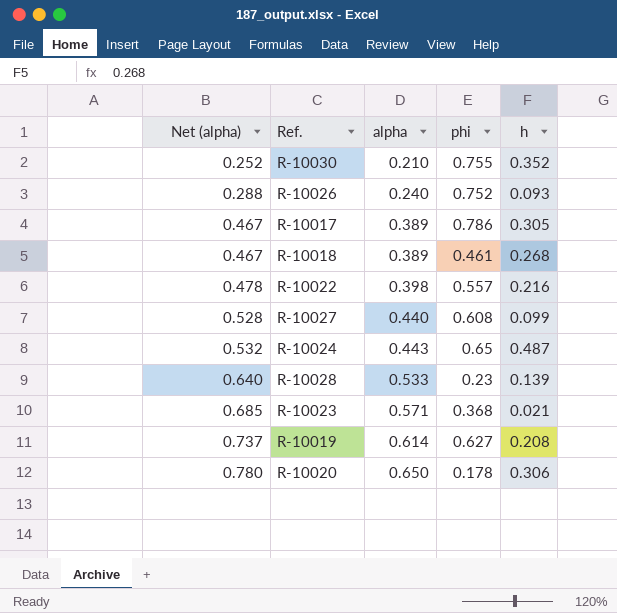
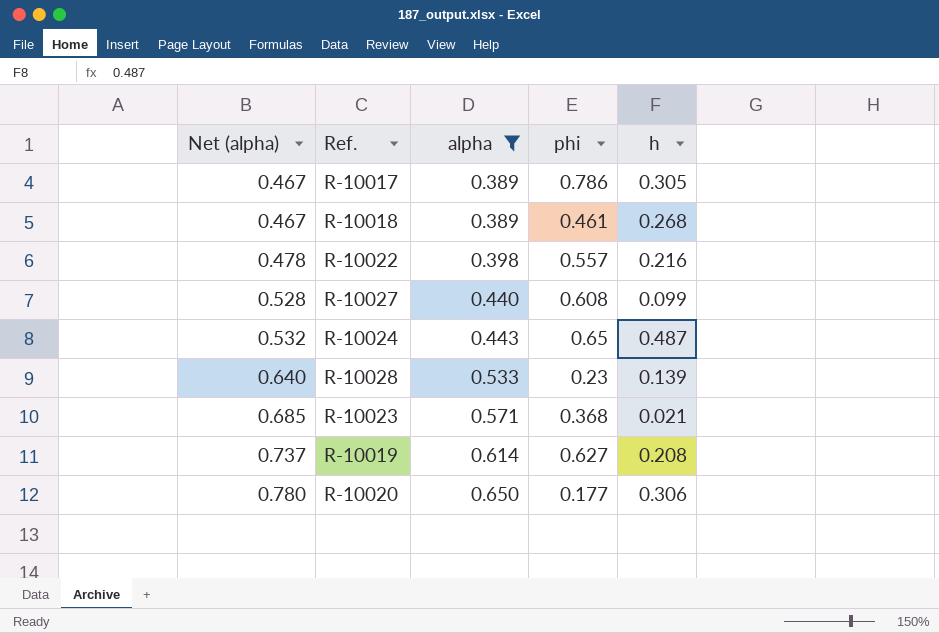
filter: none -> alpha >= 0.389
R-10020 | phi: 0.178 -> 0.177

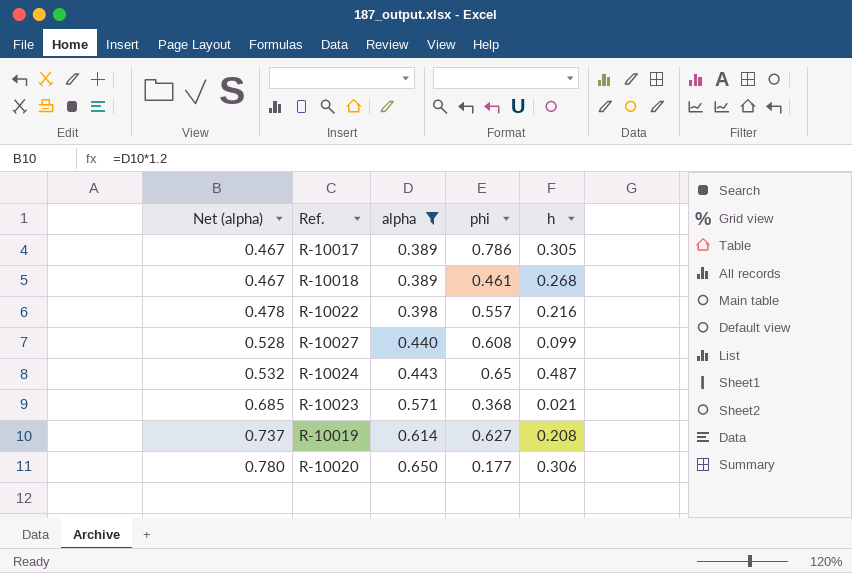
row R-10028: 0.640 | 0.533 | 0.23 | 0.139 -> none

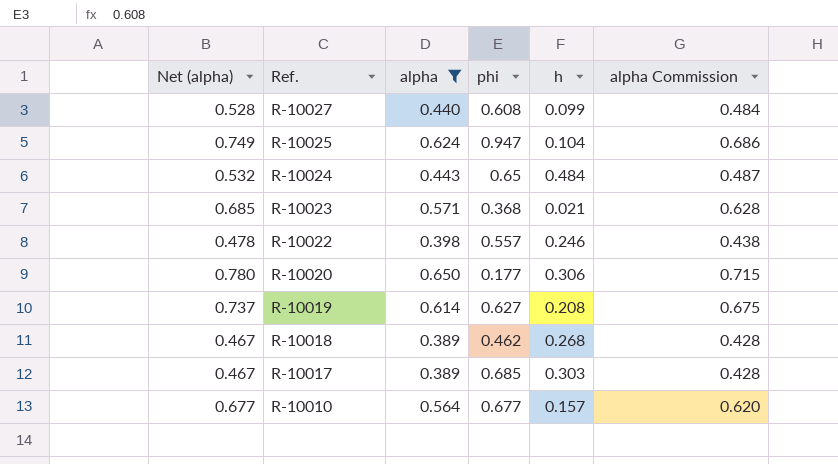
row order: Net (alpha) ascending -> Ref. descending
column alpha Commission | formula: none -> [alpha] * 1.1
row R-10025: none -> 0.749 | 0.624 | 0.947 | 0.104 | 0.686
R-10024 | h: 0.487 -> 0.484
R-10022 | h: 0.216 -> 0.246
R-10018 | phi: 0.461 -> 0.462
R-10017 | phi: 0.786 -> 0.685
R-10017 | h: 0.305 -> 0.303
row R-10010: none -> 0.677 | 0.564 | 0.677 | 0.157 | 0.620

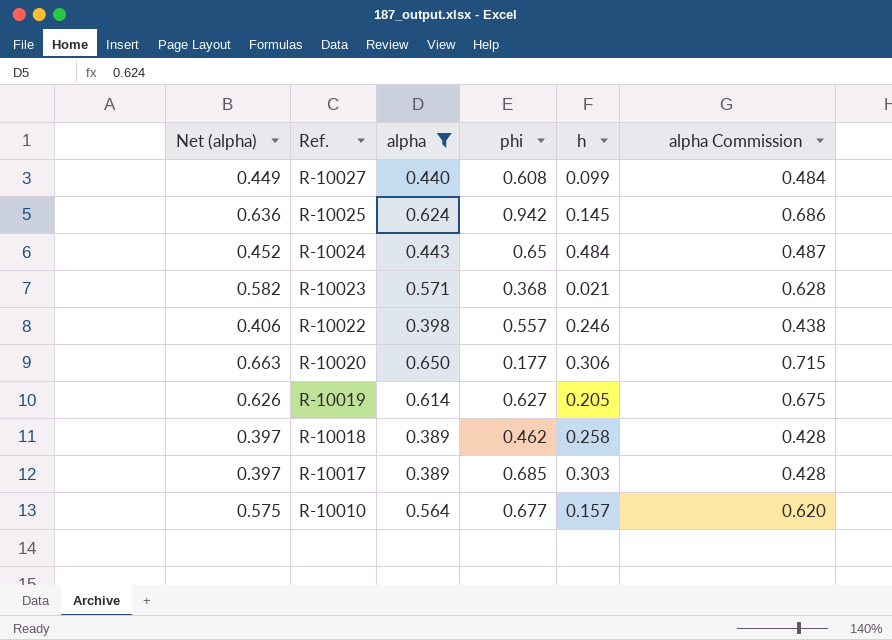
column Net (alpha) | formula: [alpha] * 1.2 -> [alpha] * 1.02
R-10025 | phi: 0.947 -> 0.942
R-10025 | h: 0.104 -> 0.145
R-10019 | h: 0.208 -> 0.205
R-10018 | h: 0.268 -> 0.258

